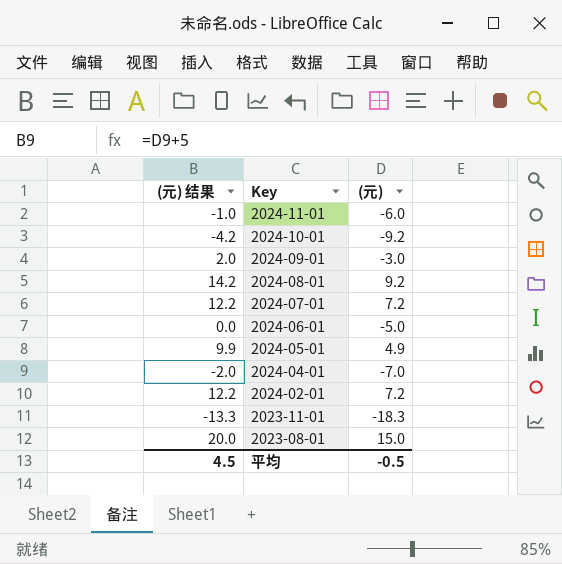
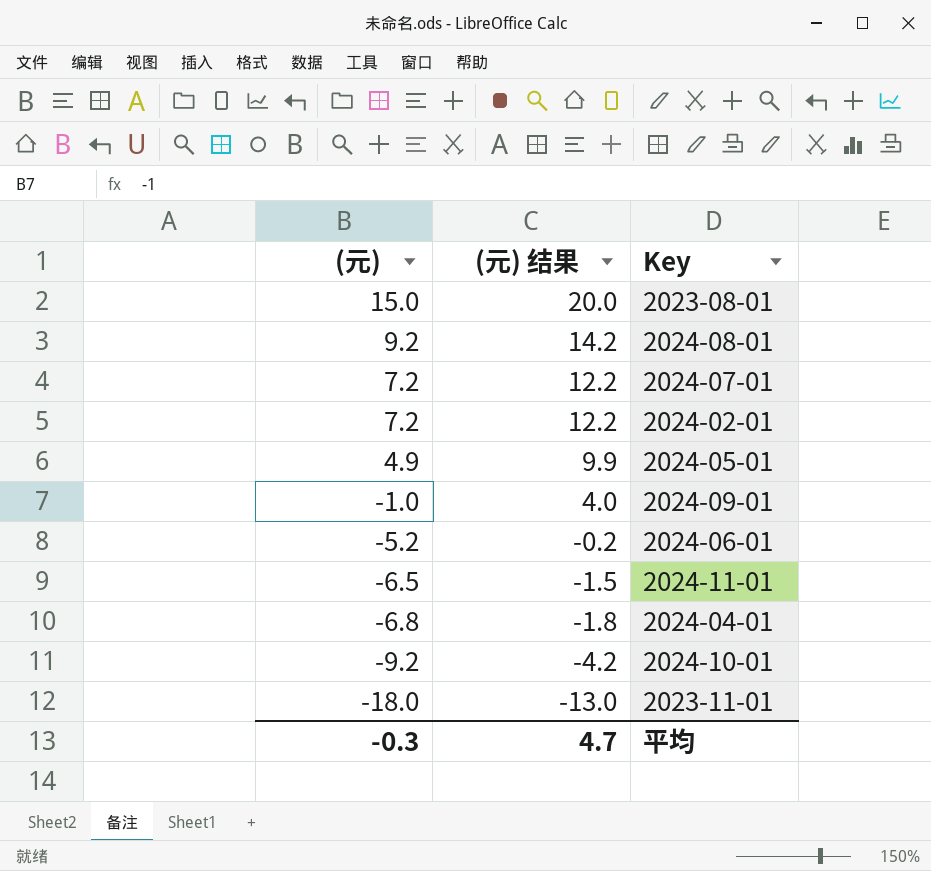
row order: Key descending -> (元) descending
column (元) | position: 3 -> 1
2024-09-01 | (元): -3.0 -> -1.0
2024-09-01 | (元) 结果: 2.0 -> 4.0
2024-06-01 | (元): -5.0 -> -5.2
2024-06-01 | (元) 结果: 0.0 -> -0.2
2024-11-01 | (元): -6.0 -> -6.5
2024-11-01 | (元) 结果: -1.0 -> -1.5
2024-04-01 | (元): -7.0 -> -6.8
2024-04-01 | (元) 结果: -2.0 -> -1.8
2023-11-01 | (元): -18.3 -> -18.0
2023-11-01 | (元) 结果: -13.3 -> -13.0
平均 | (元): -0.5 -> -0.3
平均 | (元) 结果: 4.5 -> 4.7

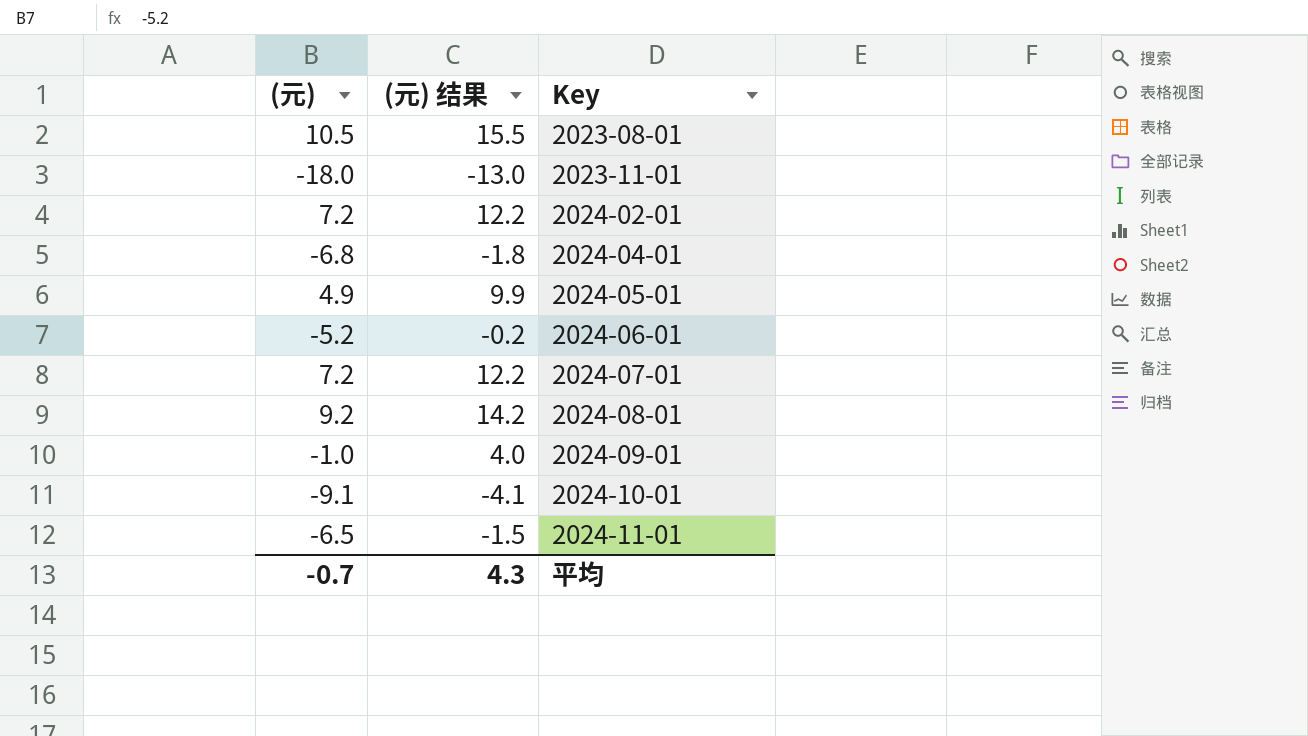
row order: (元) descending -> Key ascending
2023-08-01 | (元): 15.0 -> 10.5
2023-08-01 | (元) 结果: 20.0 -> 15.5
2024-10-01 | (元): -9.2 -> -9.1
2024-10-01 | (元) 结果: -4.2 -> -4.1
平均 | (元): -0.3 -> -0.7
平均 | (元) 结果: 4.7 -> 4.3

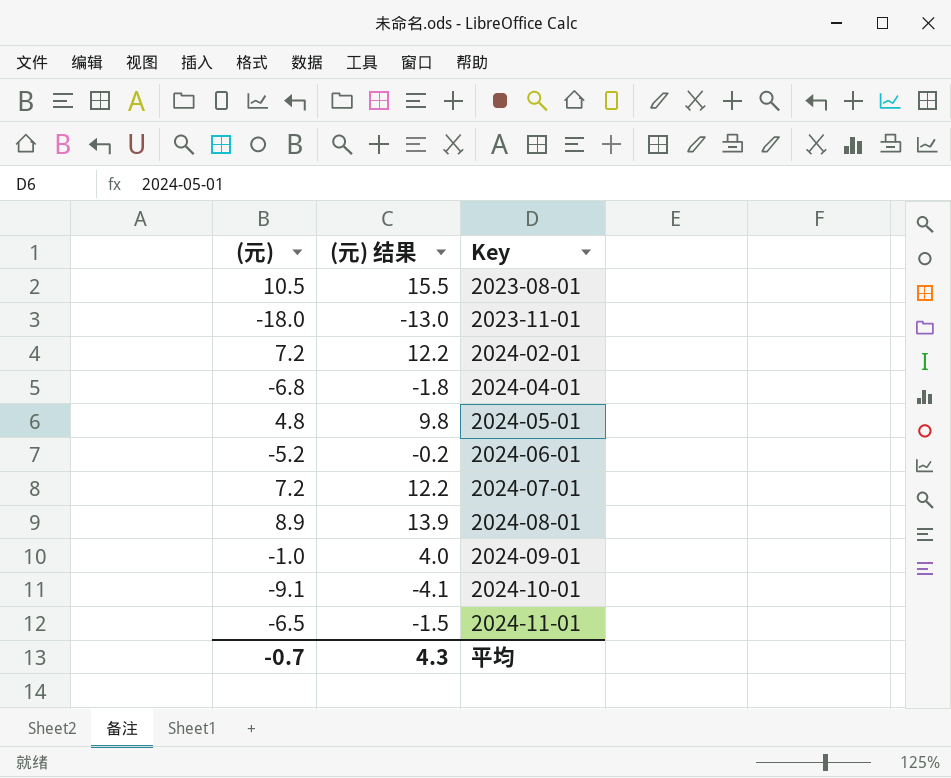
2024-05-01 | (元): 4.9 -> 4.8
2024-05-01 | (元) 结果: 9.9 -> 9.8
2024-08-01 | (元): 9.2 -> 8.9
2024-08-01 | (元) 结果: 14.2 -> 13.9

